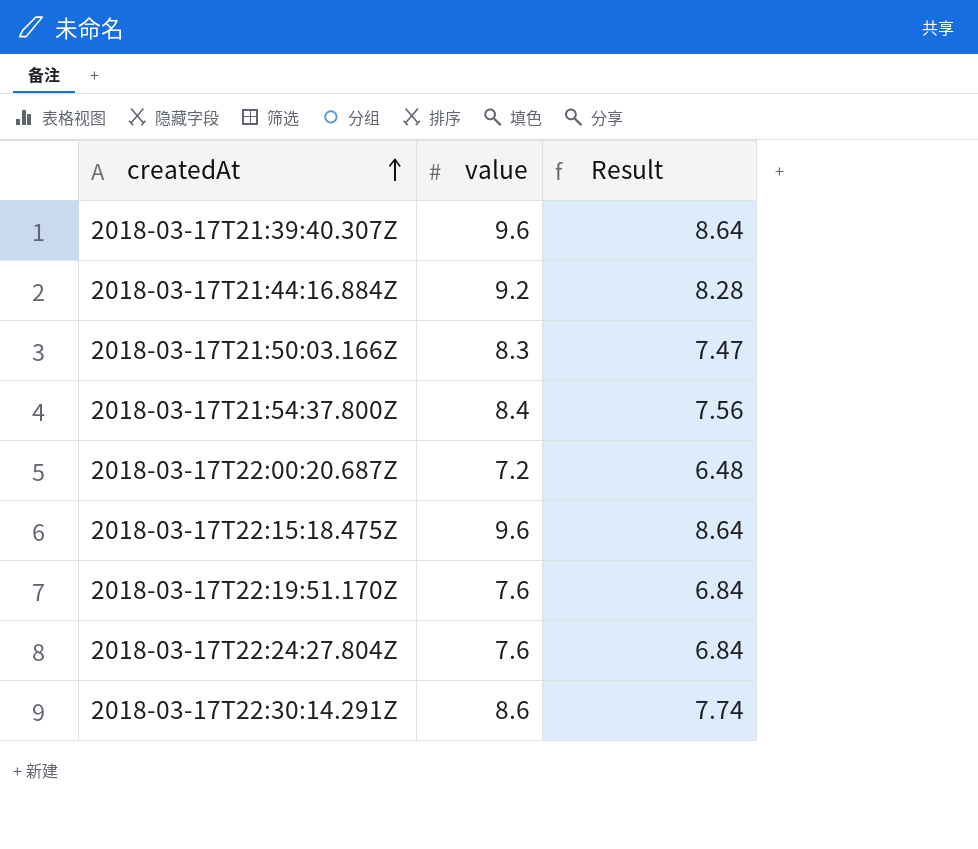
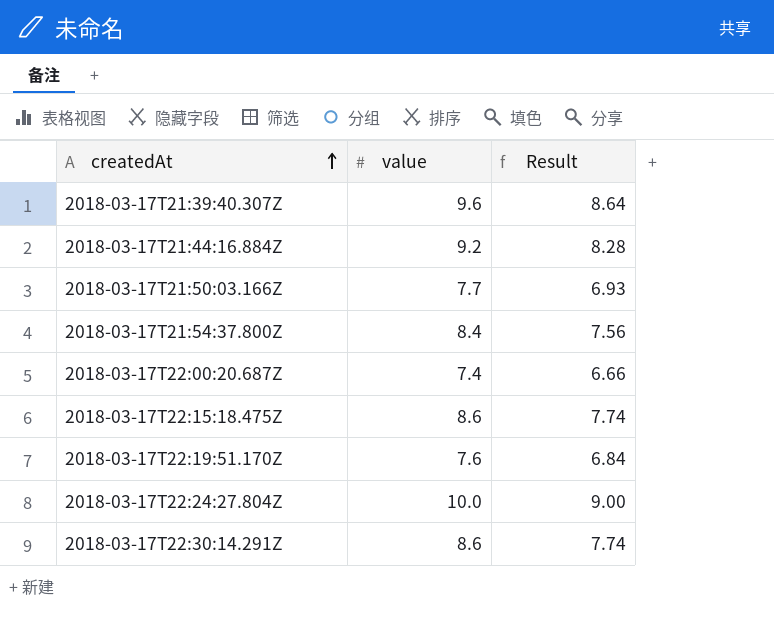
2018-03-17T21:50:03.166Z | value: 8.3 -> 7.7
2018-03-17T21:50:03.166Z | Result: 7.47 -> 6.93
2018-03-17T22:00:20.687Z | value: 7.2 -> 7.4
2018-03-17T22:00:20.687Z | Result: 6.48 -> 6.66
2018-03-17T22:15:18.475Z | value: 9.6 -> 8.6
2018-03-17T22:15:18.475Z | Result: 8.64 -> 7.74
2018-03-17T22:24:27.804Z | value: 7.6 -> 10.0
2018-03-17T22:24:27.804Z | Result: 6.84 -> 9.00

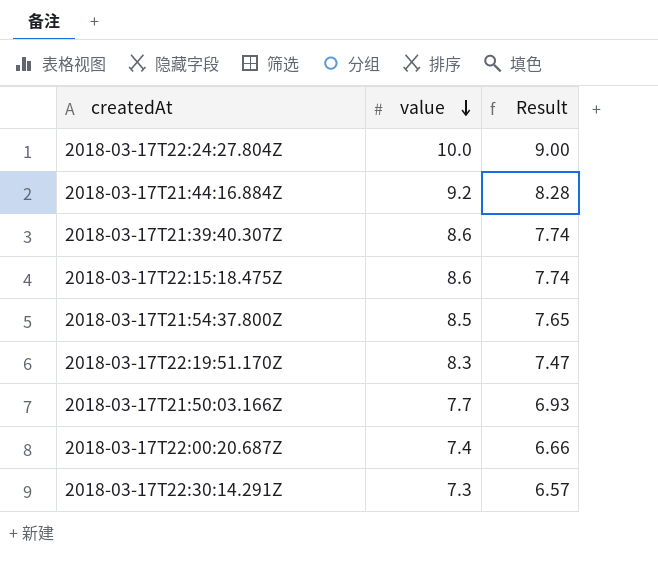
row order: createdAt ascending -> value descending
2018-03-17T21:39:40.307Z | value: 9.6 -> 8.6
2018-03-17T21:39:40.307Z | Result: 8.64 -> 7.74
2018-03-17T21:54:37.800Z | value: 8.4 -> 8.5
2018-03-17T21:54:37.800Z | Result: 7.56 -> 7.65
2018-03-17T22:19:51.170Z | value: 7.6 -> 8.3
2018-03-17T22:19:51.170Z | Result: 6.84 -> 7.47
2018-03-17T22:30:14.291Z | value: 8.6 -> 7.3
2018-03-17T22:30:14.291Z | Result: 7.74 -> 6.57

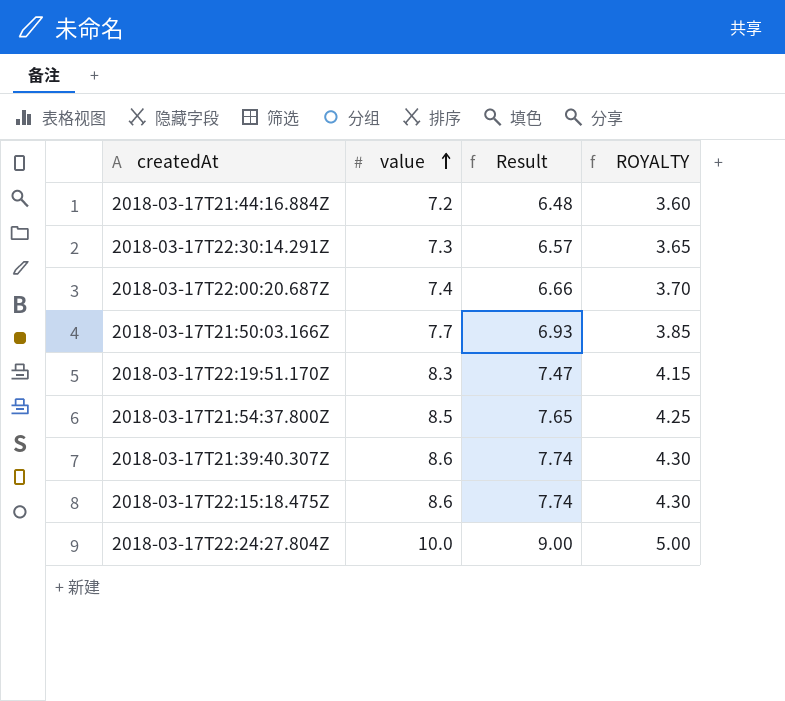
row order: value descending -> value ascending
column ROYALTY | formula: none -> [value] * 0.5
2018-03-17T21:44:16.884Z | value: 9.2 -> 7.2
2018-03-17T21:44:16.884Z | Result: 8.28 -> 6.48

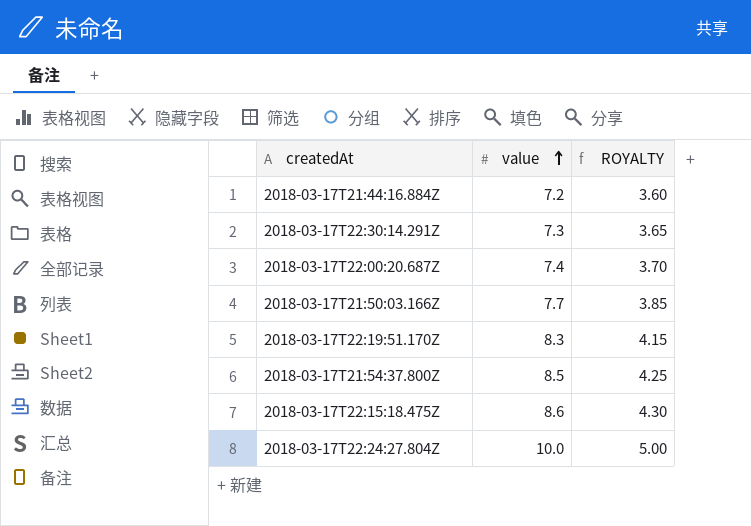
column Result | formula: [value] * 0.9 -> none
row 2018-03-17T21:39:40.307Z: 8.6 | 7.74 | 4.30 -> none

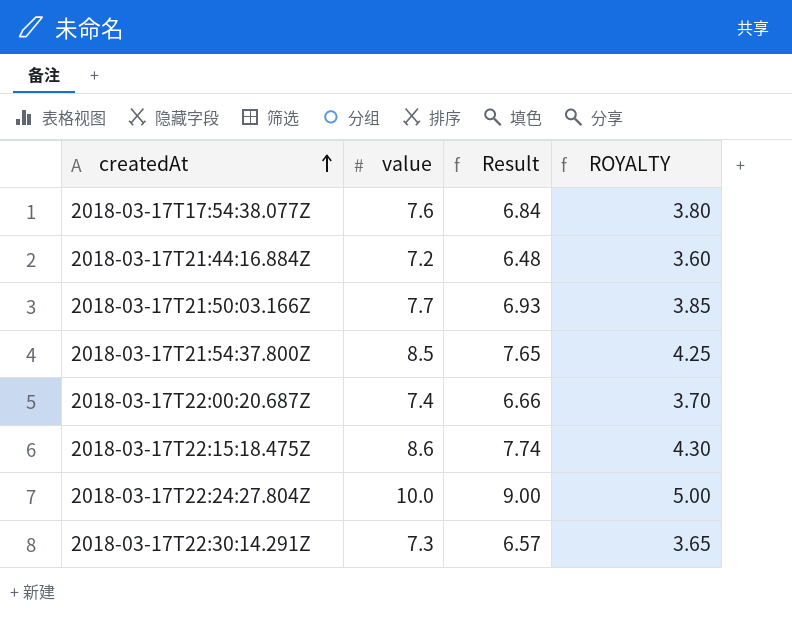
row order: value ascending -> createdAt ascending
column Result | formula: none -> [value] * 0.9
row 2018-03-17T22:19:51.170Z: 8.3 | 4.15 -> none
row 2018-03-17T17:54:38.077Z: none -> 7.6 | 6.84 | 3.80

